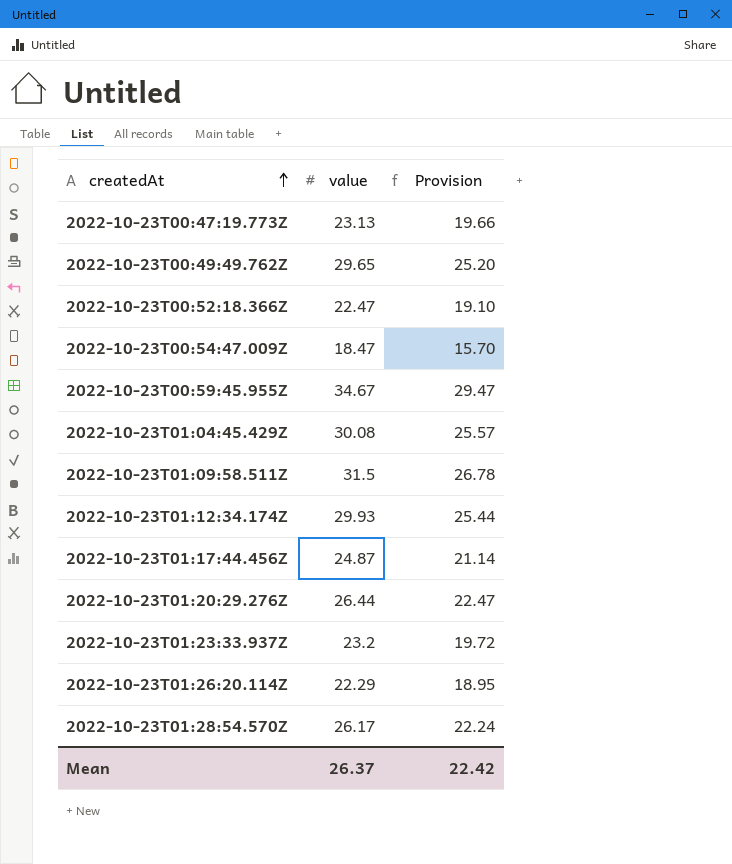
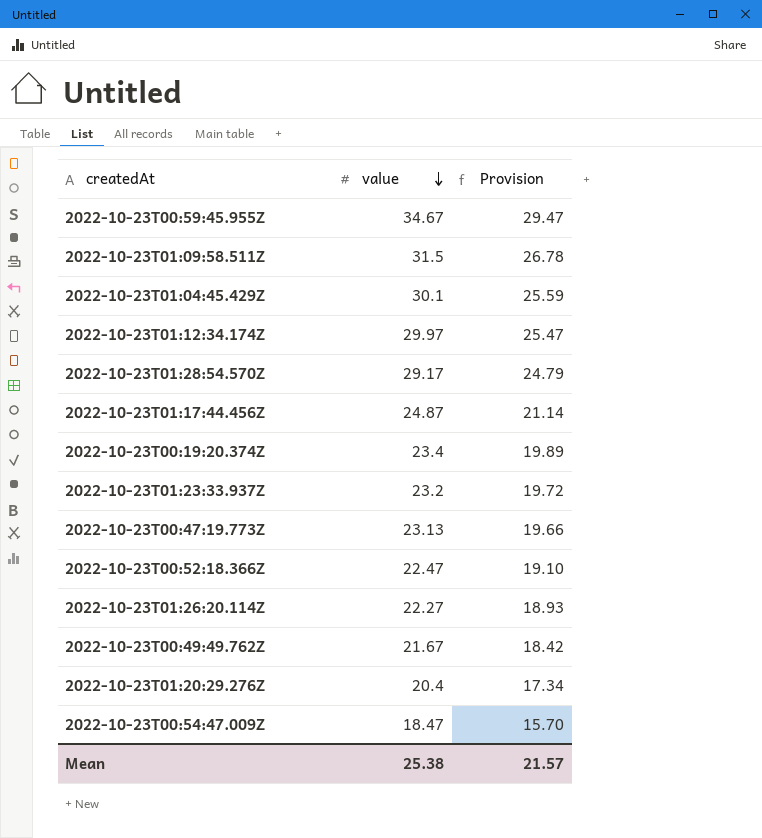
row order: createdAt ascending -> value descending
2022-10-23T01:04:45.429Z | value: 30.08 -> 30.1
2022-10-23T01:04:45.429Z | Provision: 25.57 -> 25.59
2022-10-23T01:12:34.174Z | value: 29.93 -> 29.97
2022-10-23T01:12:34.174Z | Provision: 25.44 -> 25.47
2022-10-23T01:28:54.570Z | value: 26.17 -> 29.17
2022-10-23T01:28:54.570Z | Provision: 22.24 -> 24.79
row 2022-10-23T00:19:20.374Z: none -> 23.4 | 19.89
2022-10-23T01:26:20.114Z | value: 22.29 -> 22.27
2022-10-23T01:26:20.114Z | Provision: 18.95 -> 18.93
2022-10-23T00:49:49.762Z | value: 29.65 -> 21.67
2022-10-23T00:49:49.762Z | Provision: 25.20 -> 18.42
2022-10-23T01:20:29.276Z | value: 26.44 -> 20.4
2022-10-23T01:20:29.276Z | Provision: 22.47 -> 17.34
Mean | value: 26.37 -> 25.38
Mean | Provision: 22.42 -> 21.57

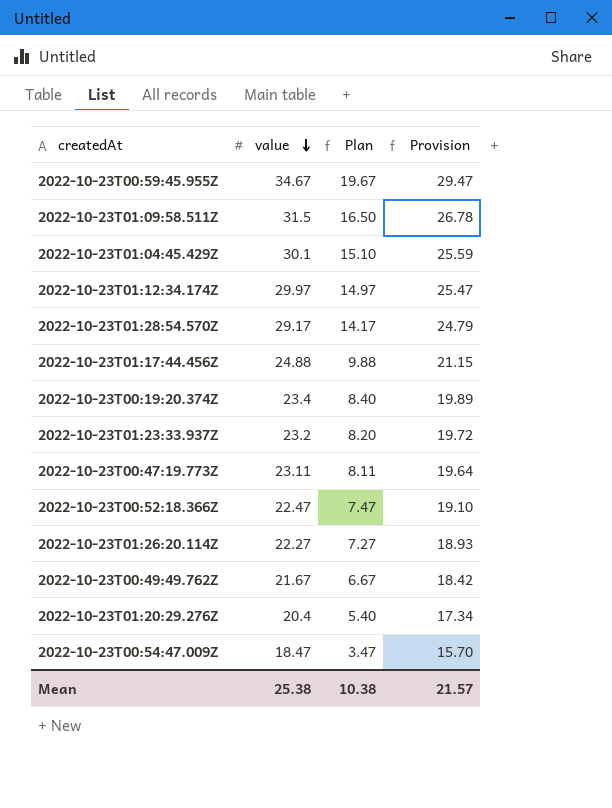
column Plan | formula: none -> [value] - 15
2022-10-23T01:17:44.456Z | value: 24.87 -> 24.88
2022-10-23T01:17:44.456Z | Provision: 21.14 -> 21.15
2022-10-23T00:47:19.773Z | value: 23.13 -> 23.11
2022-10-23T00:47:19.773Z | Provision: 19.66 -> 19.64

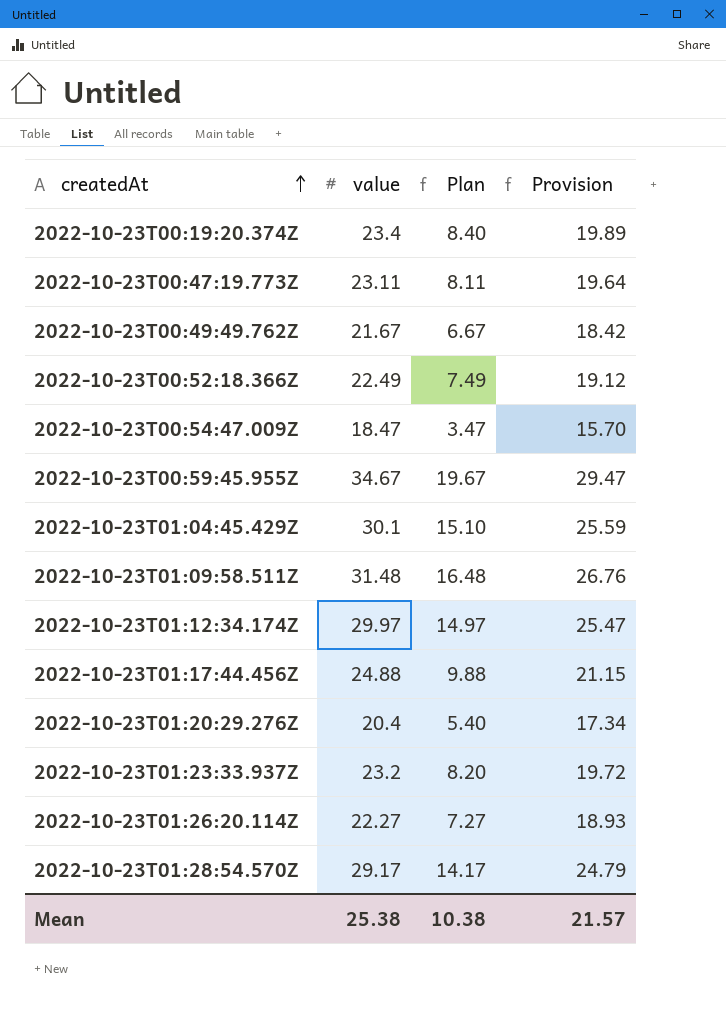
row order: value descending -> createdAt ascending
2022-10-23T00:52:18.366Z | value: 22.47 -> 22.49
2022-10-23T00:52:18.366Z | Plan: 7.47 -> 7.49
2022-10-23T00:52:18.366Z | Provision: 19.10 -> 19.12
2022-10-23T01:09:58.511Z | value: 31.5 -> 31.48
2022-10-23T01:09:58.511Z | Plan: 16.50 -> 16.48
2022-10-23T01:09:58.511Z | Provision: 26.78 -> 26.76

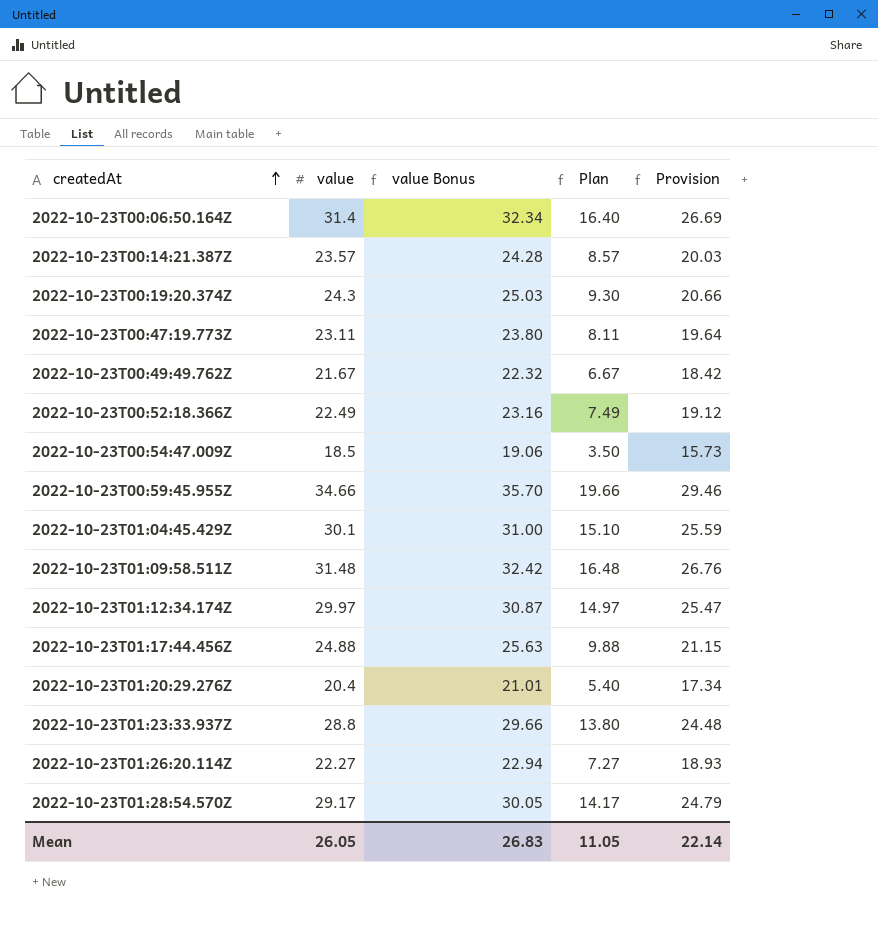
column value Bonus | formula: none -> [value] * 1.03
row 2022-10-23T00:06:50.164Z: none -> 31.4 | 32.34 | 16.40 | 26.69
row 2022-10-23T00:14:21.387Z: none -> 23.57 | 24.28 | 8.57 | 20.03
2022-10-23T00:19:20.374Z | value: 23.4 -> 24.3
2022-10-23T00:19:20.374Z | Plan: 8.40 -> 9.30
2022-10-23T00:19:20.374Z | Provision: 19.89 -> 20.66
2022-10-23T00:54:47.009Z | value: 18.47 -> 18.5
2022-10-23T00:54:47.009Z | Plan: 3.47 -> 3.50
2022-10-23T00:54:47.009Z | Provision: 15.70 -> 15.73
2022-10-23T00:59:45.955Z | value: 34.67 -> 34.66
2022-10-23T00:59:45.955Z | Plan: 19.67 -> 19.66
2022-10-23T00:59:45.955Z | Provision: 29.47 -> 29.46
2022-10-23T01:23:33.937Z | value: 23.2 -> 28.8
2022-10-23T01:23:33.937Z | Plan: 8.20 -> 13.80
2022-10-23T01:23:33.937Z | Provision: 19.72 -> 24.48
Mean | value: 25.38 -> 26.05
Mean | Plan: 10.38 -> 11.05
Mean | Provision: 21.57 -> 22.14

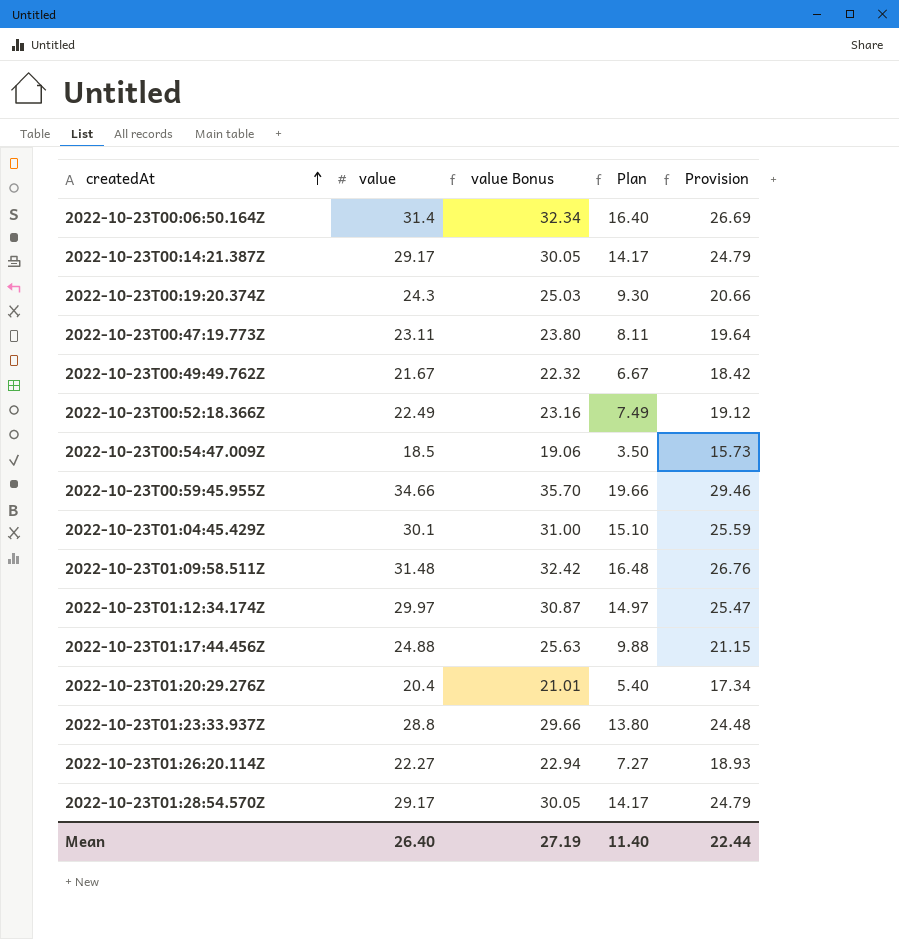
2022-10-23T00:14:21.387Z | value: 23.57 -> 29.17
2022-10-23T00:14:21.387Z | value Bonus: 24.28 -> 30.05
2022-10-23T00:14:21.387Z | Plan: 8.57 -> 14.17
2022-10-23T00:14:21.387Z | Provision: 20.03 -> 24.79
Mean | value: 26.05 -> 26.40
Mean | value Bonus: 26.83 -> 27.19
Mean | Plan: 11.05 -> 11.40
Mean | Provision: 22.14 -> 22.44

